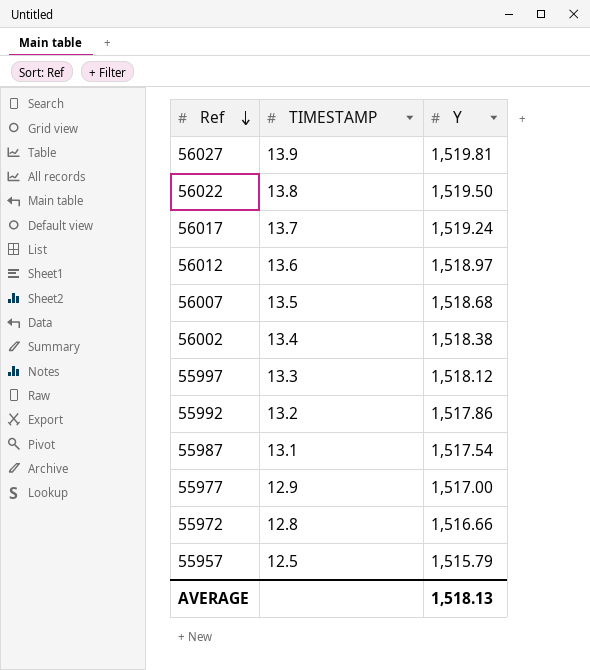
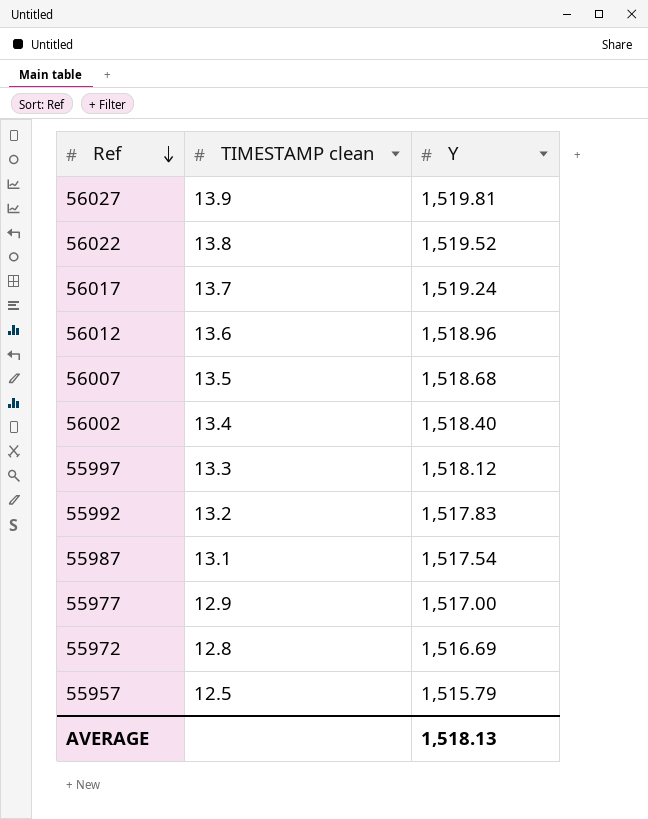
column name: TIMESTAMP -> TIMESTAMP clean
56022 | Y: 1,519.50 -> 1,519.52
56012 | Y: 1,518.97 -> 1,518.96
56002 | Y: 1,518.38 -> 1,518.40
55992 | Y: 1,517.86 -> 1,517.83
55972 | Y: 1,516.66 -> 1,516.69

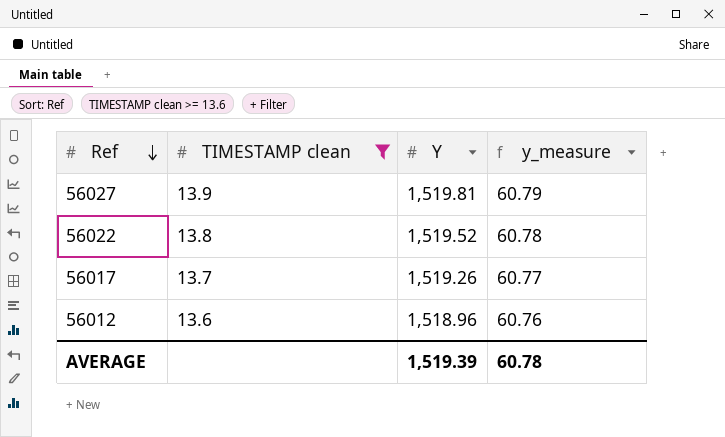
filter: none -> TIMESTAMP clean >= 13.6
column y_measure | formula: none -> [Y] * 0.04
56017 | Y: 1,519.24 -> 1,519.26
AVERAGE | Y: 1,518.13 -> 1,519.39

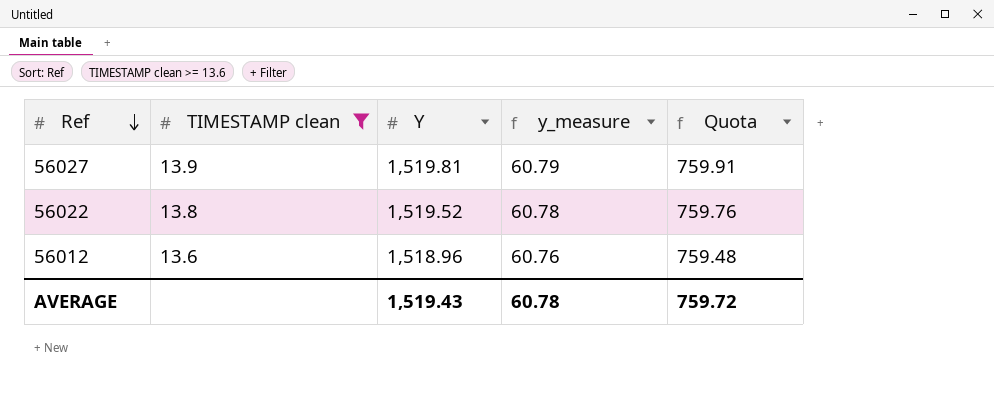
column Quota | formula: none -> [Y] * 0.5
row 56017: 13.7 | 1,519.26 | 60.77 -> none
AVERAGE | Y: 1,519.39 -> 1,519.43

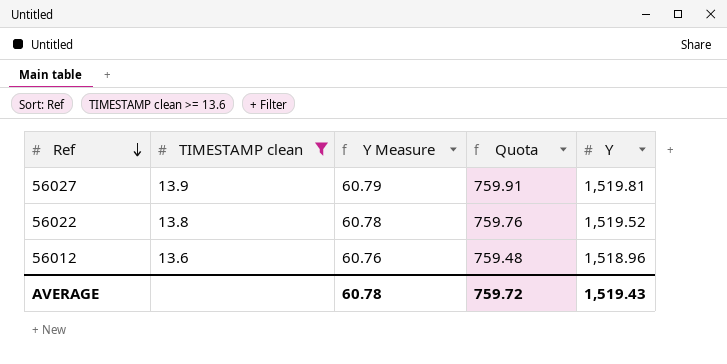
column name: y_measure -> Y Measure
column Y | position: 3 -> 5

